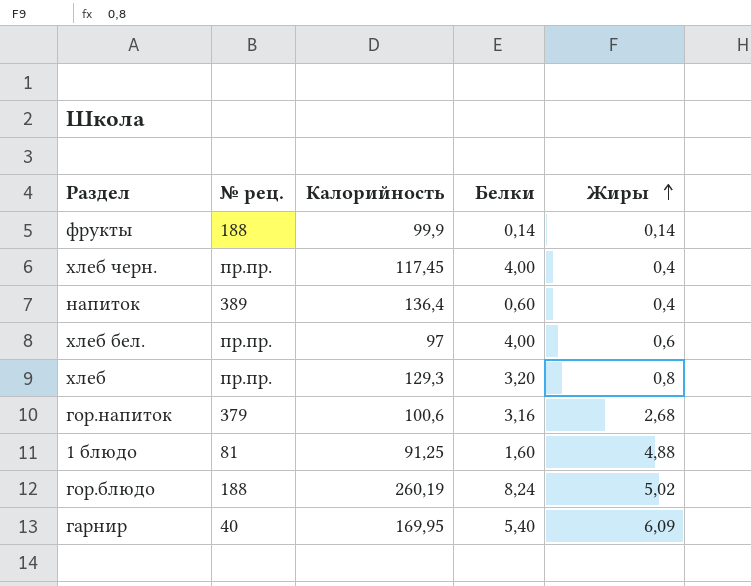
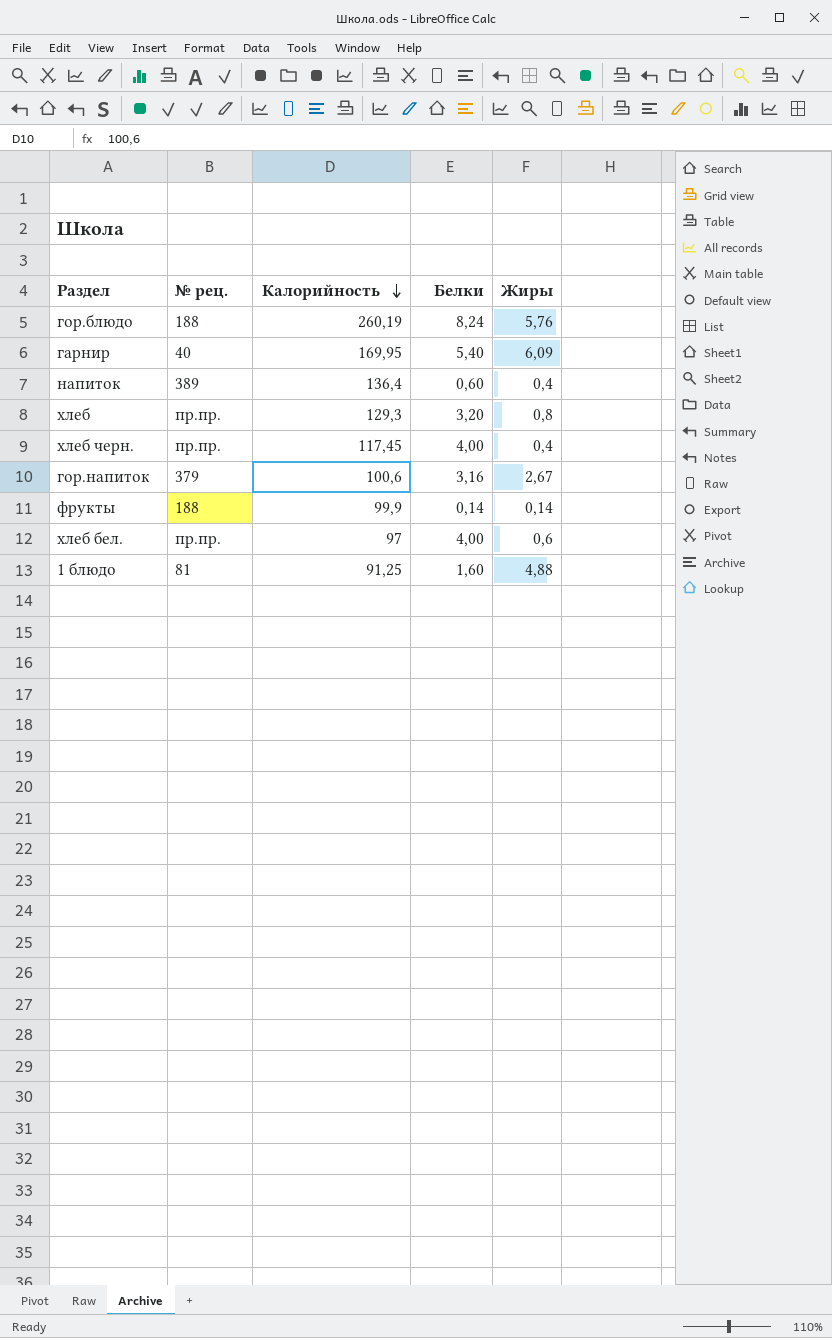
row order: Жиры ascending -> Калорийность descending
гор.блюдо | Жиры: 5,02 -> 5,76
гор.напиток | Жиры: 2,68 -> 2,67

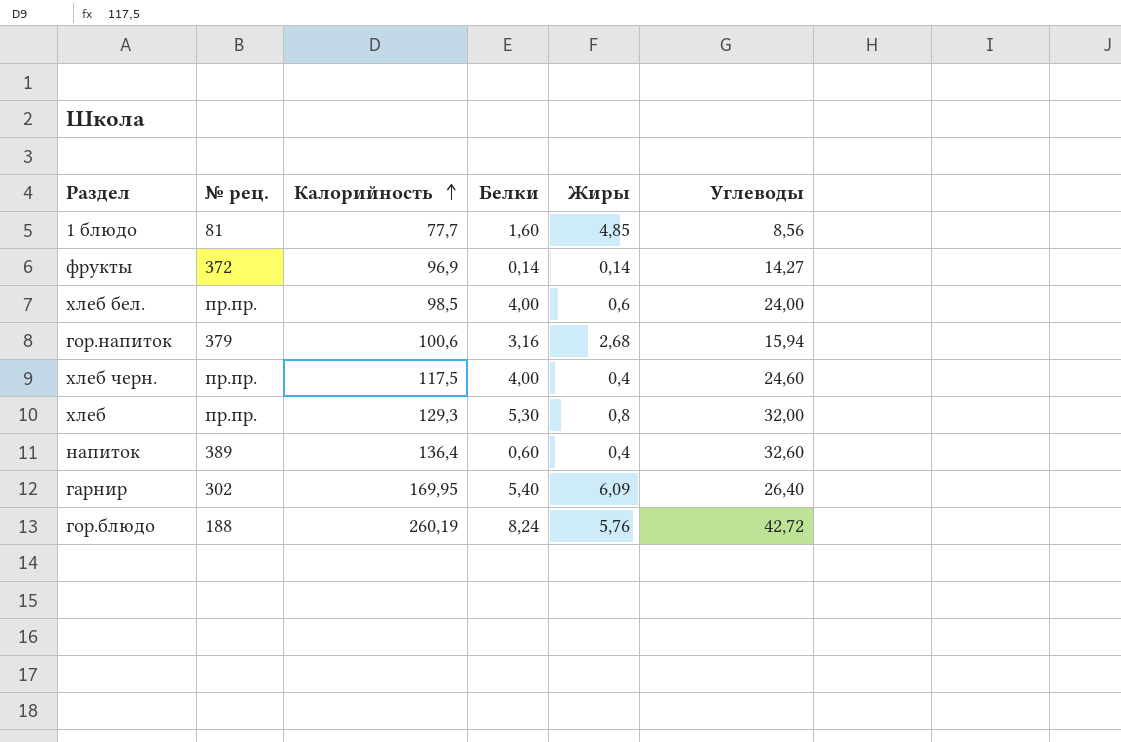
row order: Калорийность descending -> Калорийность ascending
column Углеводы | position: none -> 6
1 блюдо | Калорийность: 91,25 -> 77,7
1 блюдо | Жиры: 4,88 -> 4,85
фрукты | № рец.: 188 -> 372
фрукты | Калорийность: 99,9 -> 96,9
хлеб бел. | Калорийность: 97 -> 98,5
гор.напиток | Жиры: 2,67 -> 2,68
хлеб черн. | Калорийность: 117,45 -> 117,5
хлеб | Белки: 3,20 -> 5,30
гарнир | № рец.: 40 -> 302

